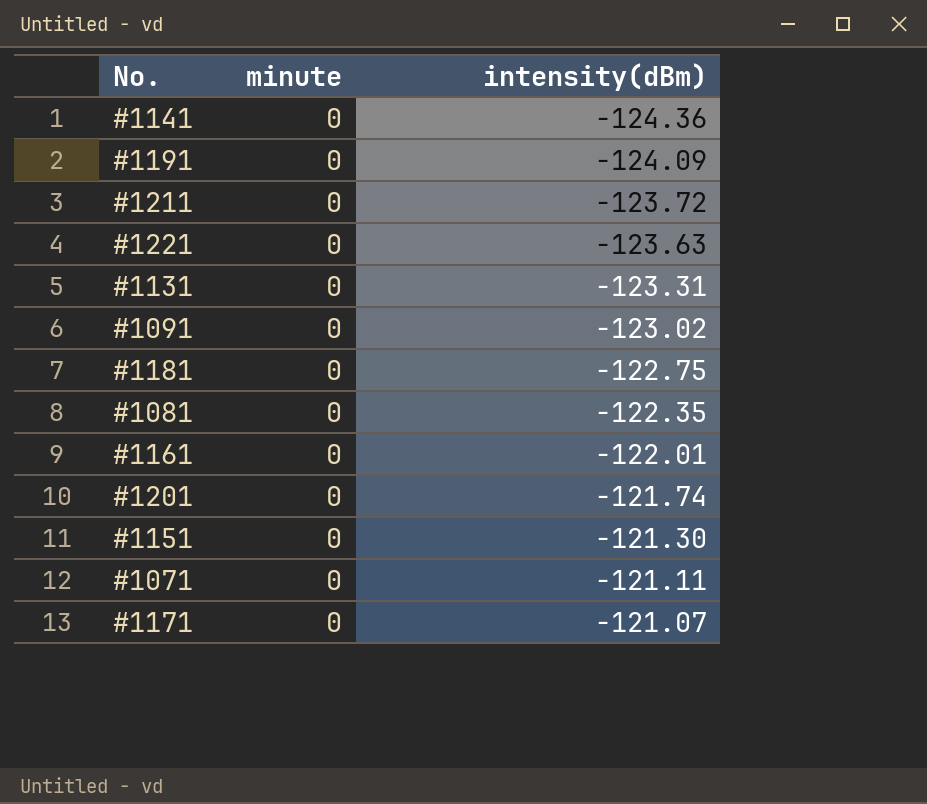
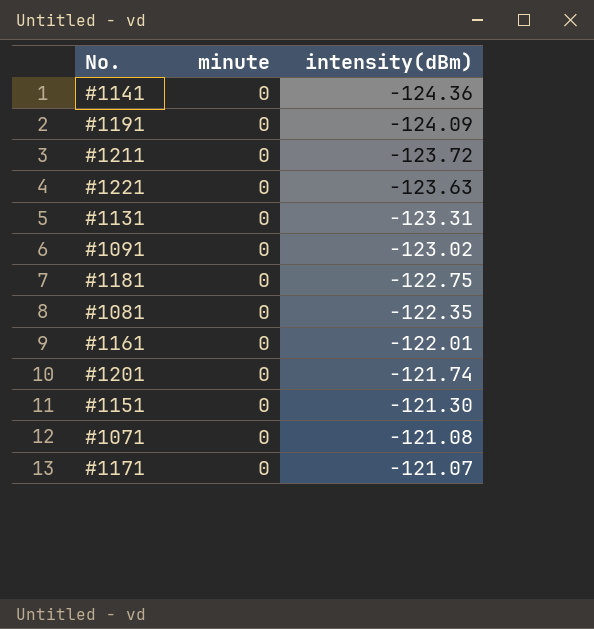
#1071 | intensity(dBm): -121.11 -> -121.08

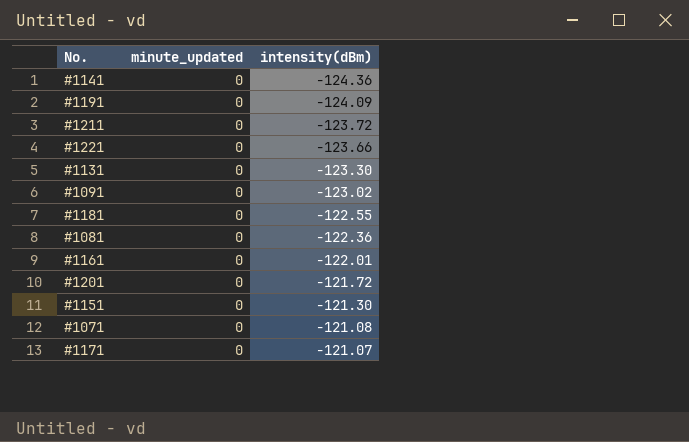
column name: minute -> minute_updated
#1221 | intensity(dBm): -123.63 -> -123.66
#1131 | intensity(dBm): -123.31 -> -123.30
#1181 | intensity(dBm): -122.75 -> -122.55
#1081 | intensity(dBm): -122.35 -> -122.36
#1201 | intensity(dBm): -121.74 -> -121.72

